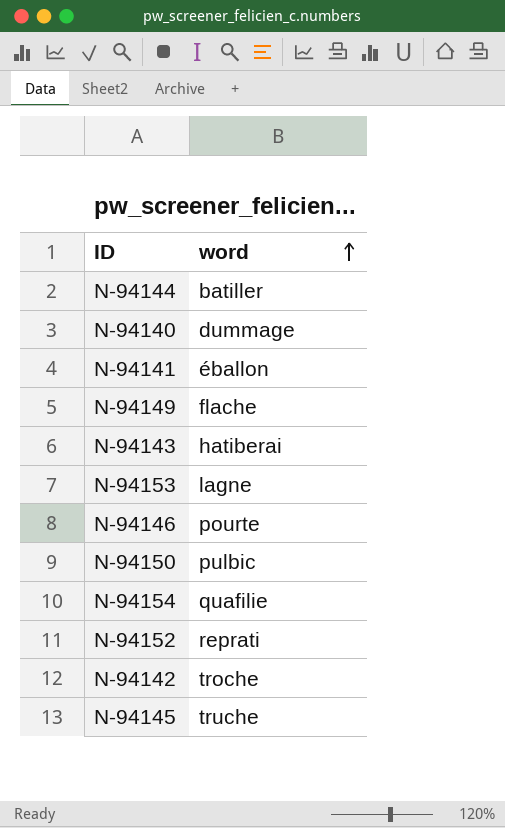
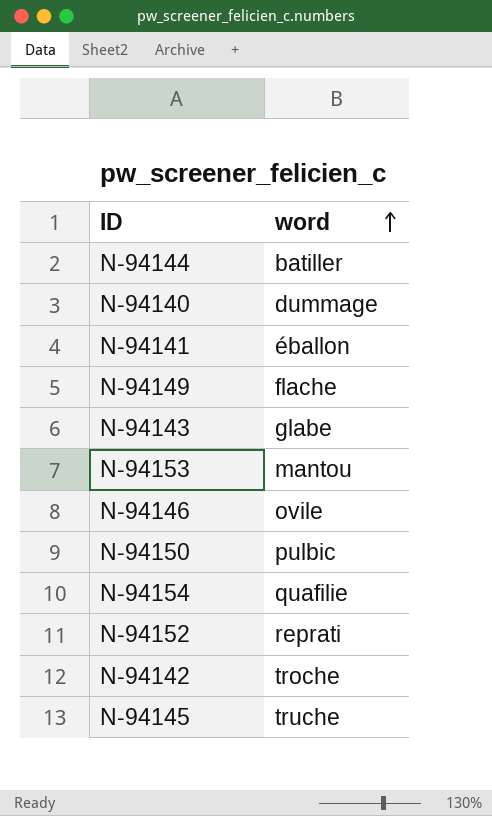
N-94143 | word: hatiberai -> glabe
N-94153 | word: lagne -> mantou
N-94146 | word: pourte -> ovile

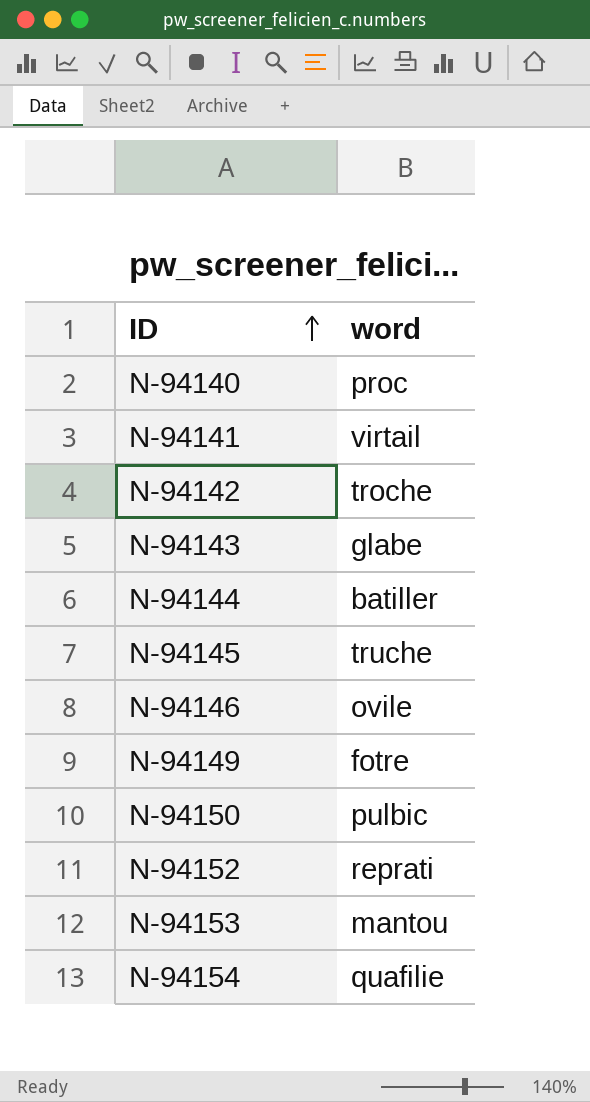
row order: word ascending -> ID ascending
N-94140 | word: dummage -> proc
N-94141 | word: éballon -> virtail
N-94149 | word: flache -> fotre

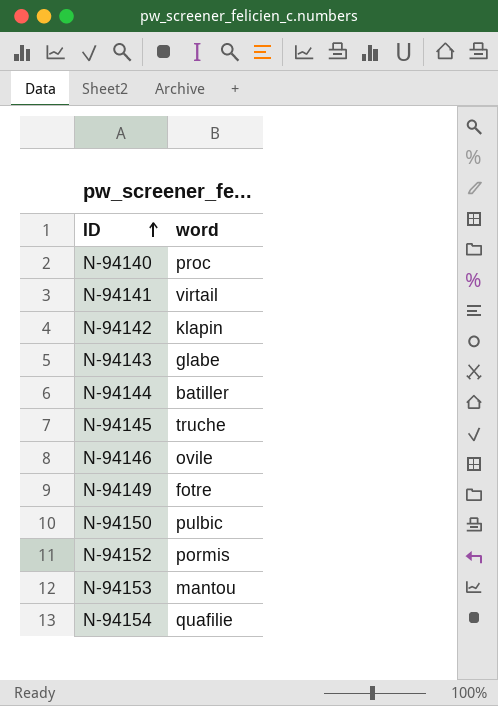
N-94142 | word: troche -> klapin
N-94152 | word: reprati -> pormis

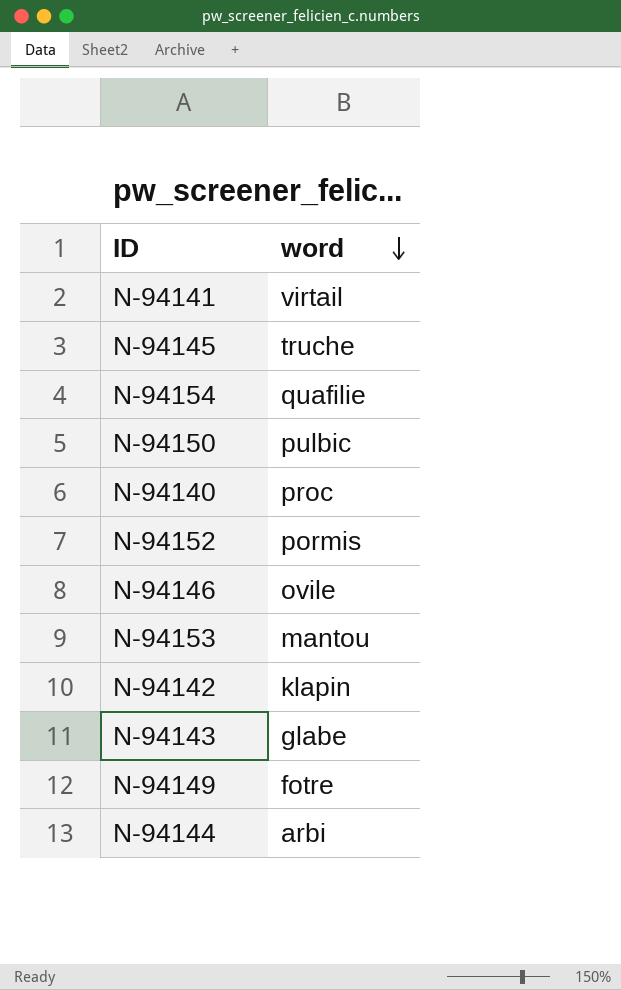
row order: ID ascending -> word descending
N-94144 | word: batiller -> arbi

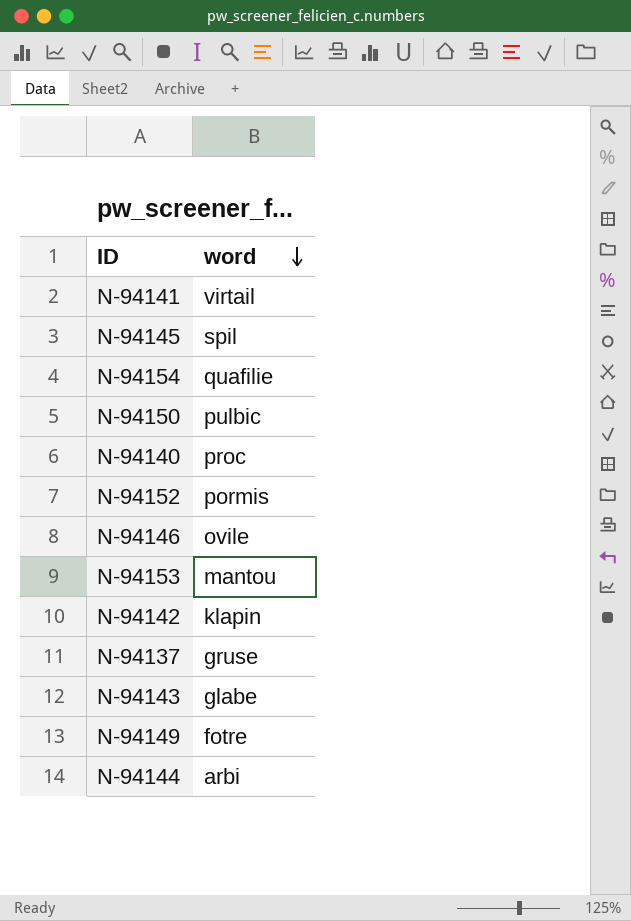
N-94145 | word: truche -> spil
row N-94137: none -> gruse

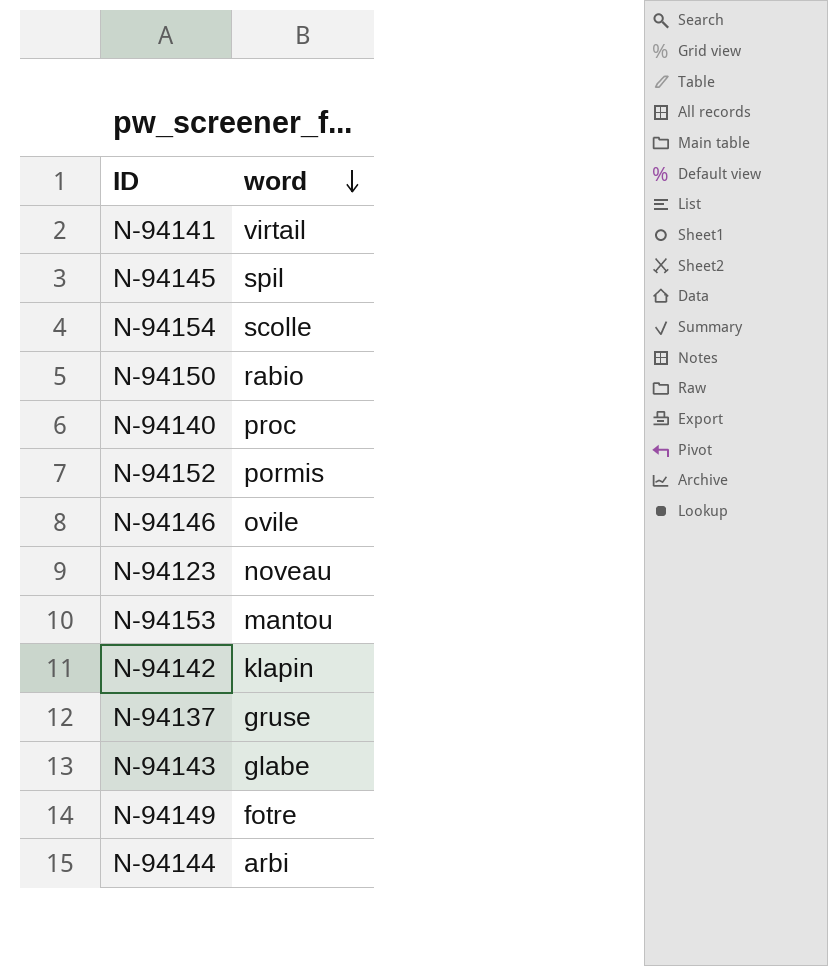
N-94154 | word: quafilie -> scolle
N-94150 | word: pulbic -> rabio
row N-94123: none -> noveau

